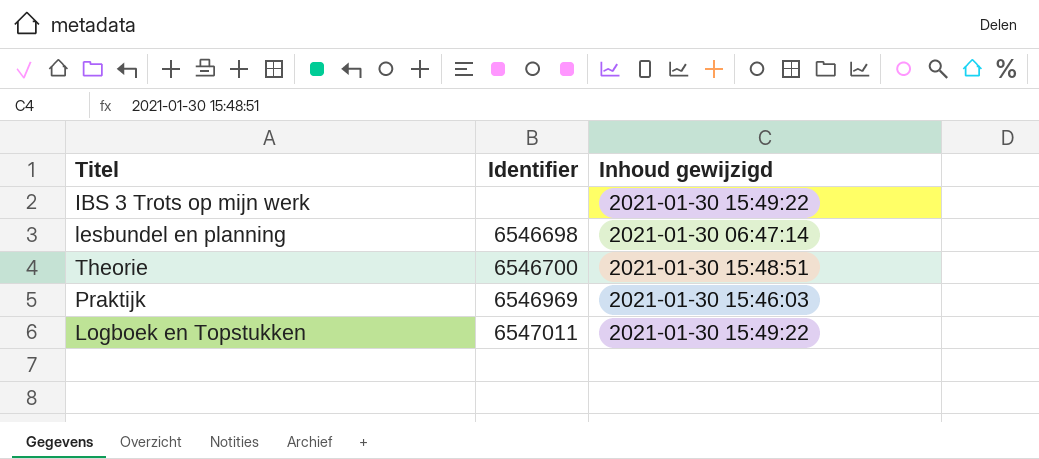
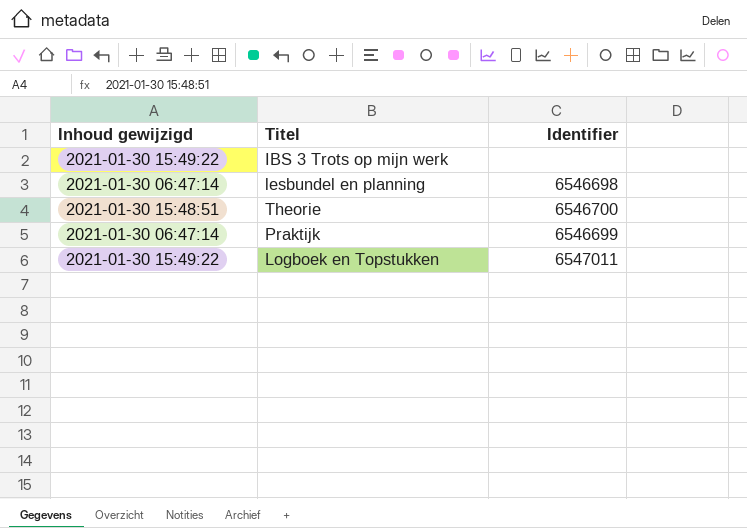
column Inhoud gewijzigd | position: 3 -> 1
Praktijk | Inhoud gewijzigd: 2021-01-30 15:46:03 -> 2021-01-30 06:47:14
Praktijk | Identifier: 6546969 -> 6546699

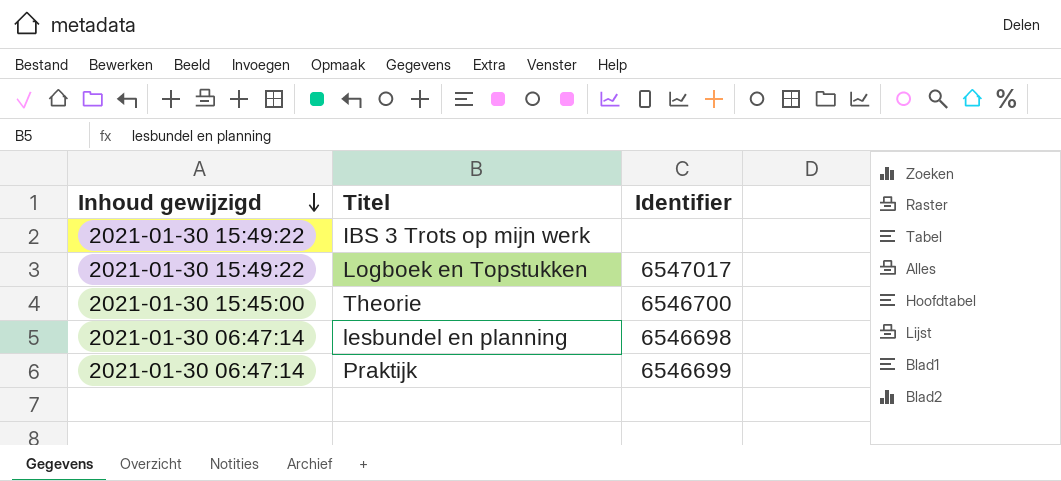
row order: none -> Inhoud gewijzigd descending
Logboek en Topstukken | Identifier: 6547011 -> 6547017
Theorie | Inhoud gewijzigd: 2021-01-30 15:48:51 -> 2021-01-30 15:45:00

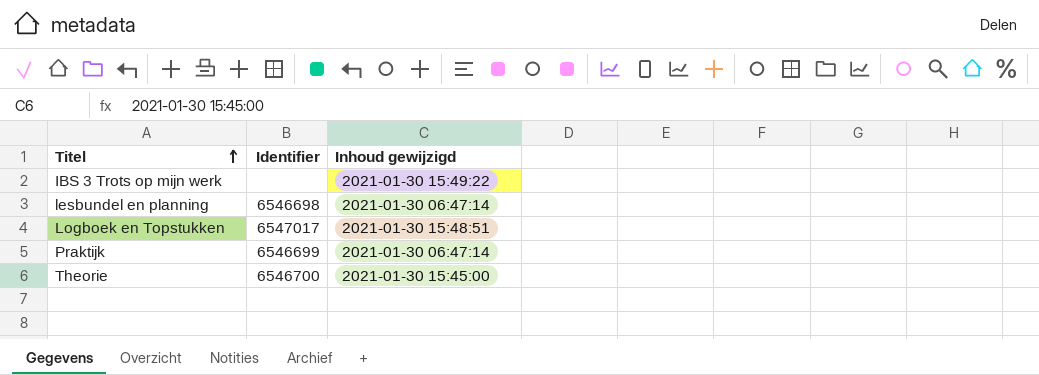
row order: Inhoud gewijzigd descending -> Titel ascending
column Inhoud gewijzigd | position: 1 -> 3
Logboek en Topstukken | Inhoud gewijzigd: 2021-01-30 15:49:22 -> 2021-01-30 15:48:51

